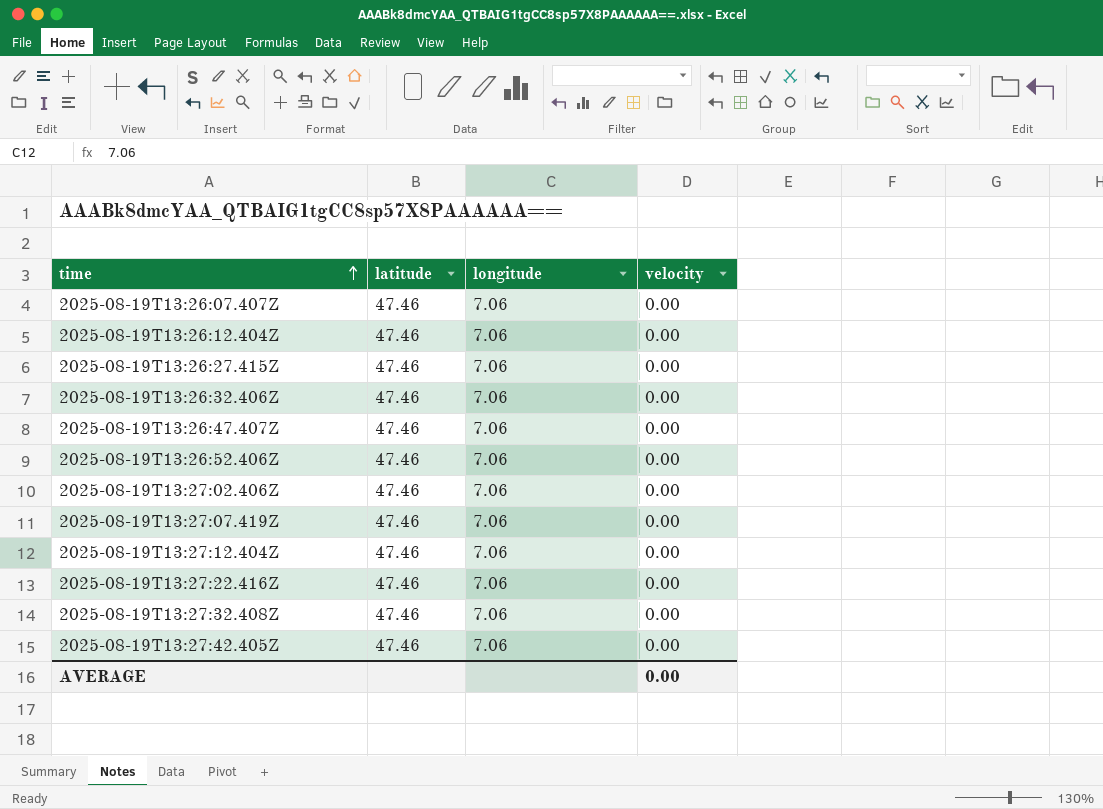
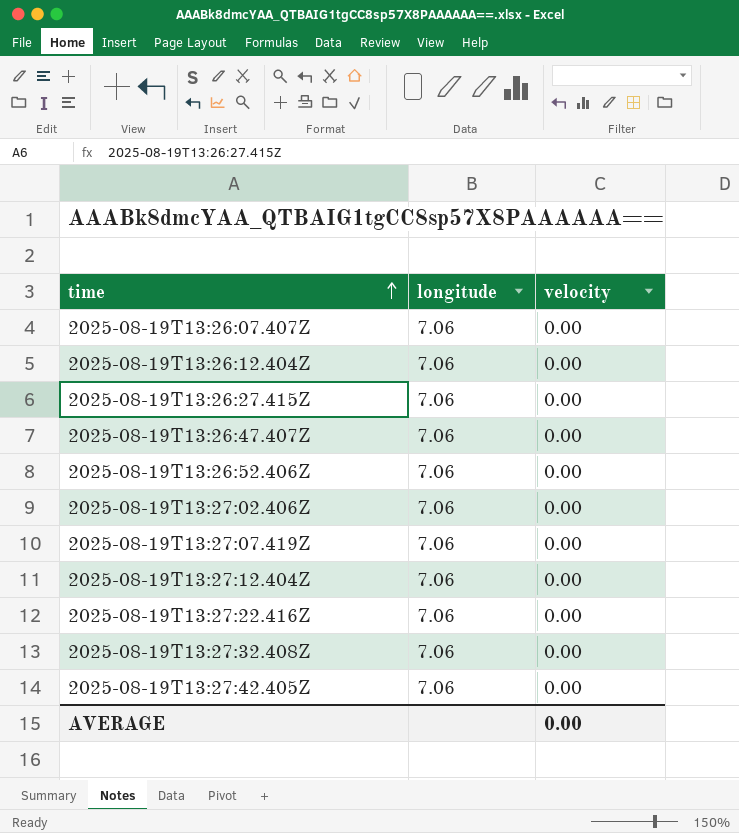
column latitude | position: 2 -> none
row 2025-08-19T13:26:32.406Z: 47.46 | 7.06 | 0.00 -> none

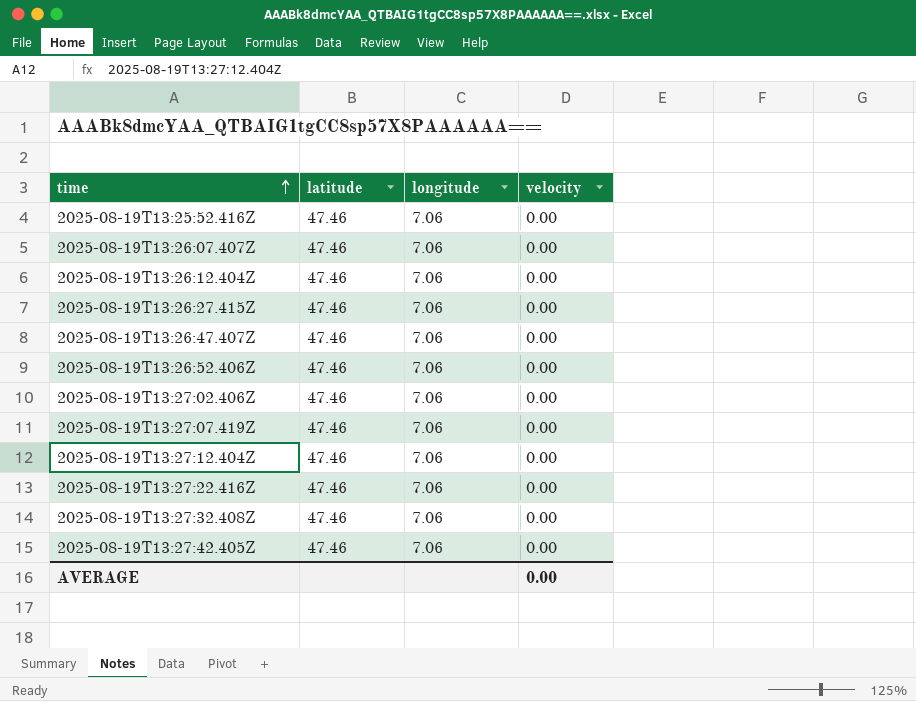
column latitude | position: none -> 2
row 2025-08-19T13:25:52.416Z: none -> 47.46 | 7.06 | 0.00

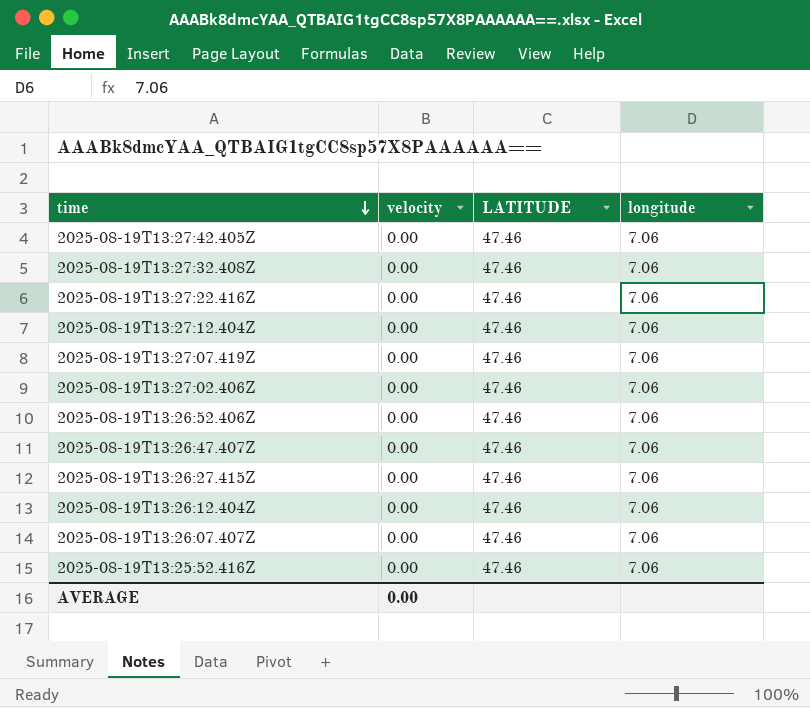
row order: time ascending -> time descending
column velocity | position: 4 -> 2
column name: latitude -> LATITUDE

